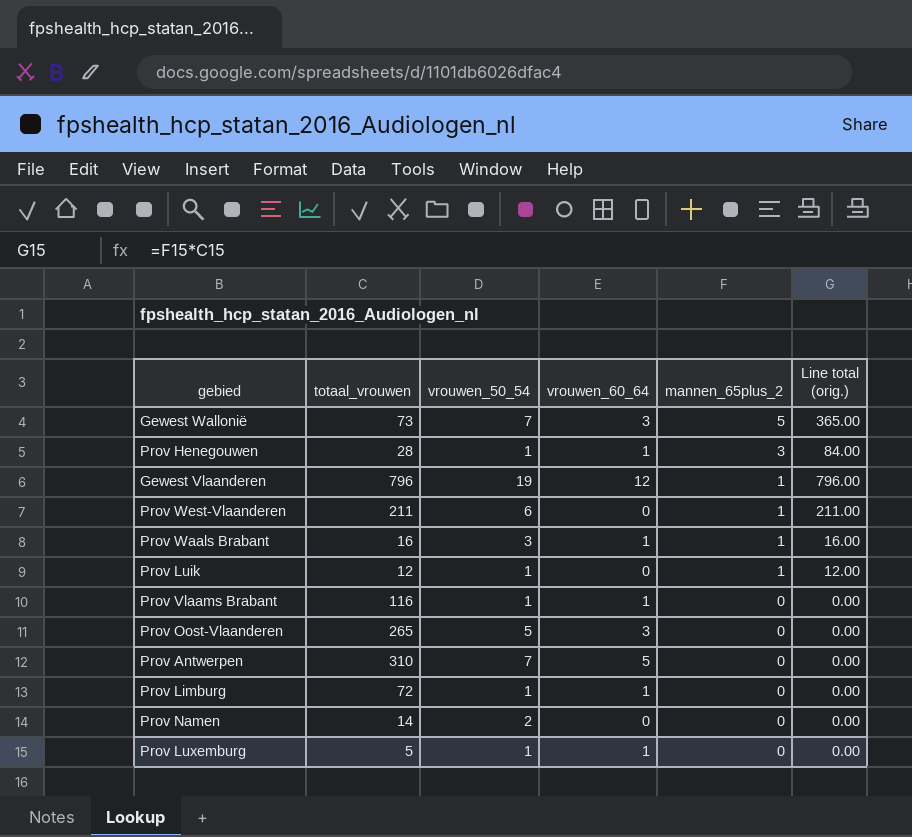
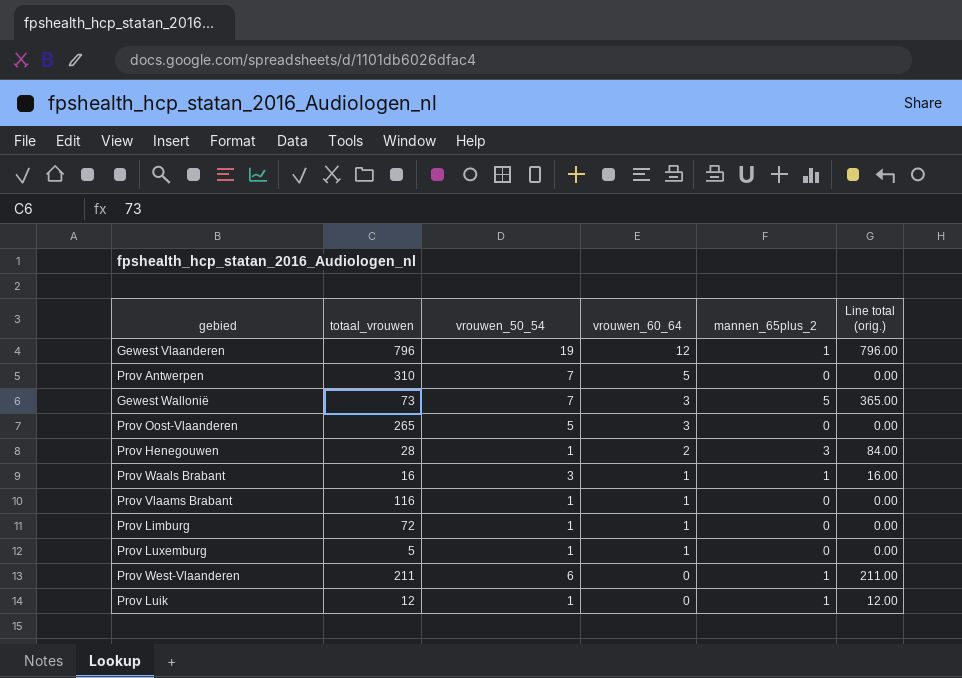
row order: mannen_65plus_2 descending -> vrouwen_60_64 descending
row Prov Namen: 14 | 2 | 0 | 0 | 0.00 -> none
Prov Henegouwen | vrouwen_60_64: 1 -> 2

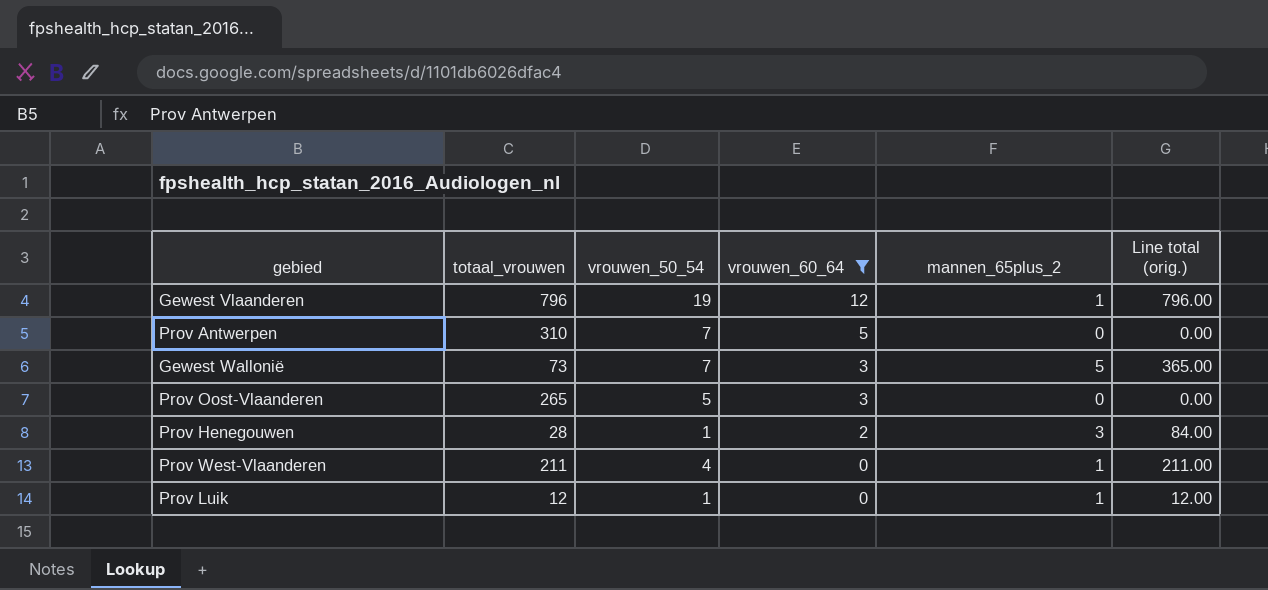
filter: none -> vrouwen_60_64 != 1
Prov West-Vlaanderen | vrouwen_50_54: 6 -> 4

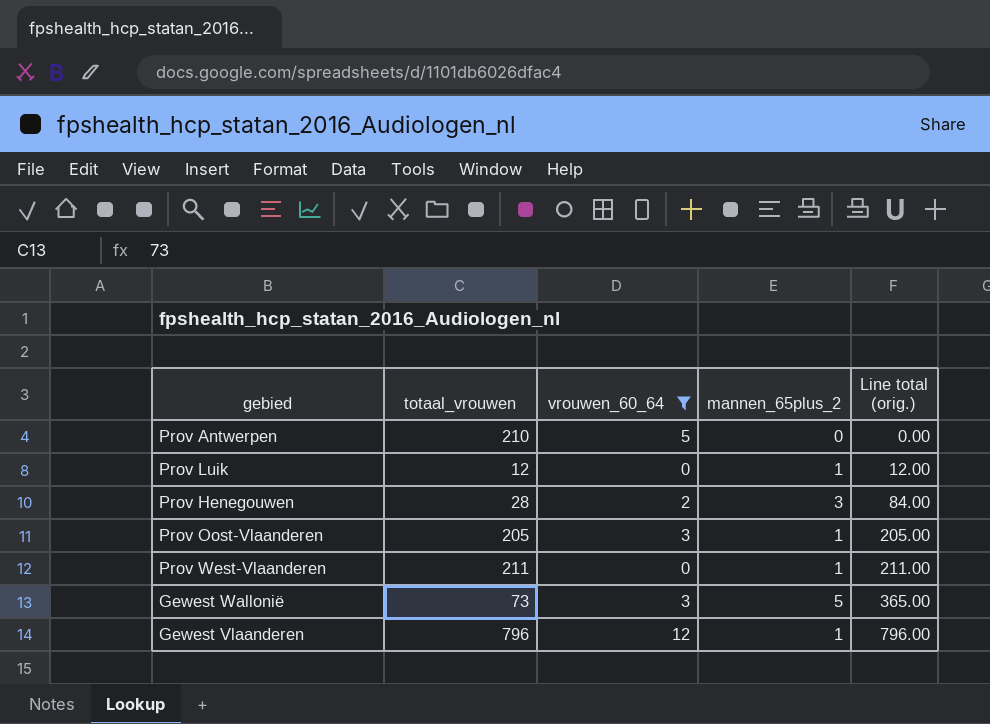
row order: vrouwen_60_64 descending -> Line total (orig.) ascending
column vrouwen_50_54 | position: 3 -> none
Prov Antwerpen | totaal_vrouwen: 310 -> 210
Prov Oost-Vlaanderen | totaal_vrouwen: 265 -> 205
Prov Oost-Vlaanderen | mannen_65plus_2: 0 -> 1
Prov Oost-Vlaanderen | Line total (orig.): 0.00 -> 205.00

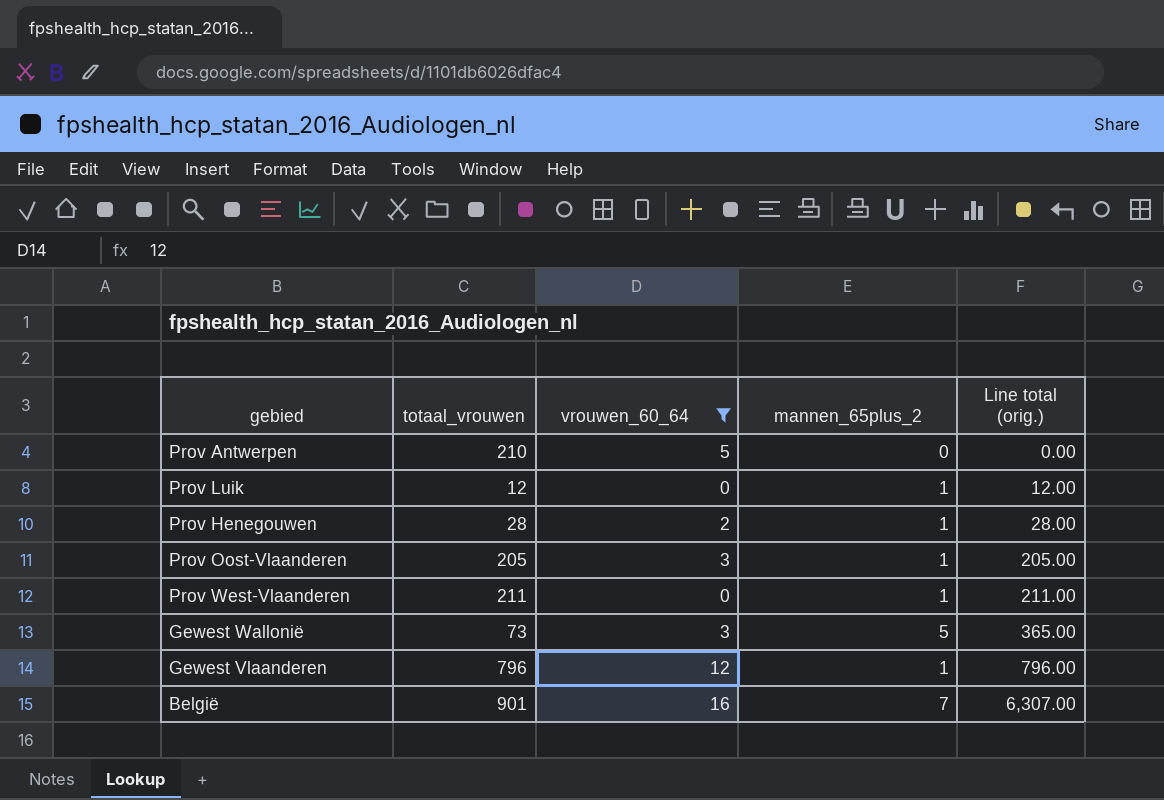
Prov Henegouwen | mannen_65plus_2: 3 -> 1
Prov Henegouwen | Line total (orig.): 84.00 -> 28.00
row België: none -> 901 | 16 | 7 | 6,307.00

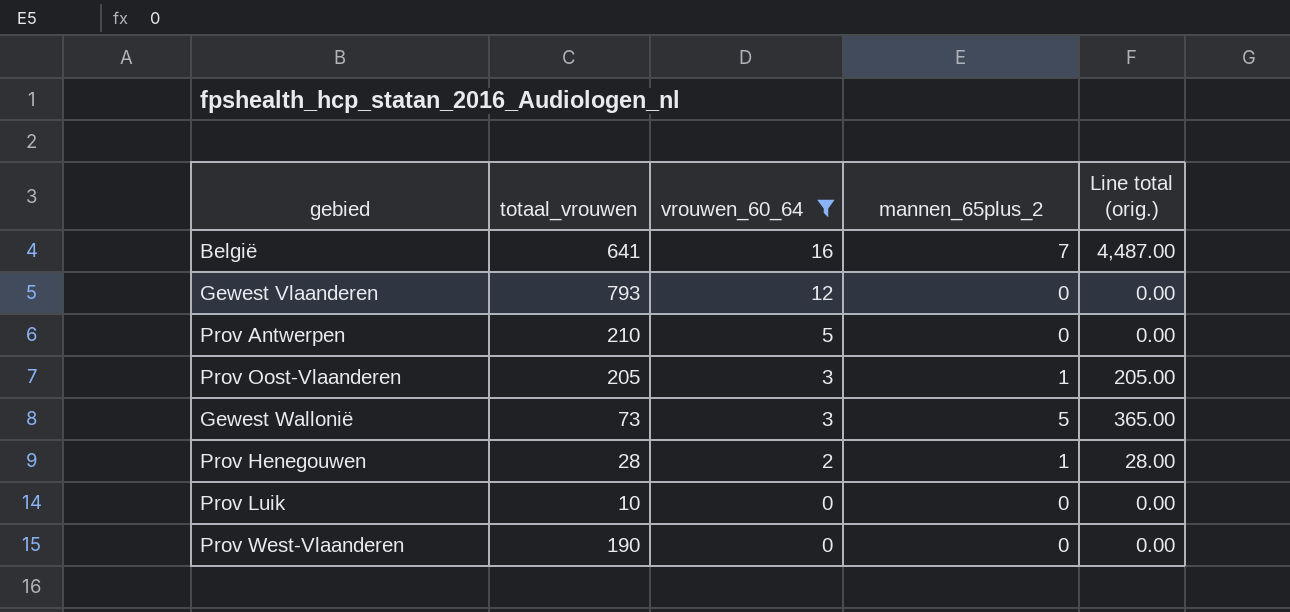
row order: Line total (orig.) ascending -> vrouwen_60_64 descending
België | totaal_vrouwen: 901 -> 641
België | Line total (orig.): 6,307.00 -> 4,487.00
Gewest Vlaanderen | totaal_vrouwen: 796 -> 793
Gewest Vlaanderen | mannen_65plus_2: 1 -> 0
Gewest Vlaanderen | Line total (orig.): 796.00 -> 0.00
Prov Luik | totaal_vrouwen: 12 -> 10
Prov Luik | mannen_65plus_2: 1 -> 0
Prov Luik | Line total (orig.): 12.00 -> 0.00
Prov West-Vlaanderen | totaal_vrouwen: 211 -> 190
Prov West-Vlaanderen | mannen_65plus_2: 1 -> 0
Prov West-Vlaanderen | Line total (orig.): 211.00 -> 0.00

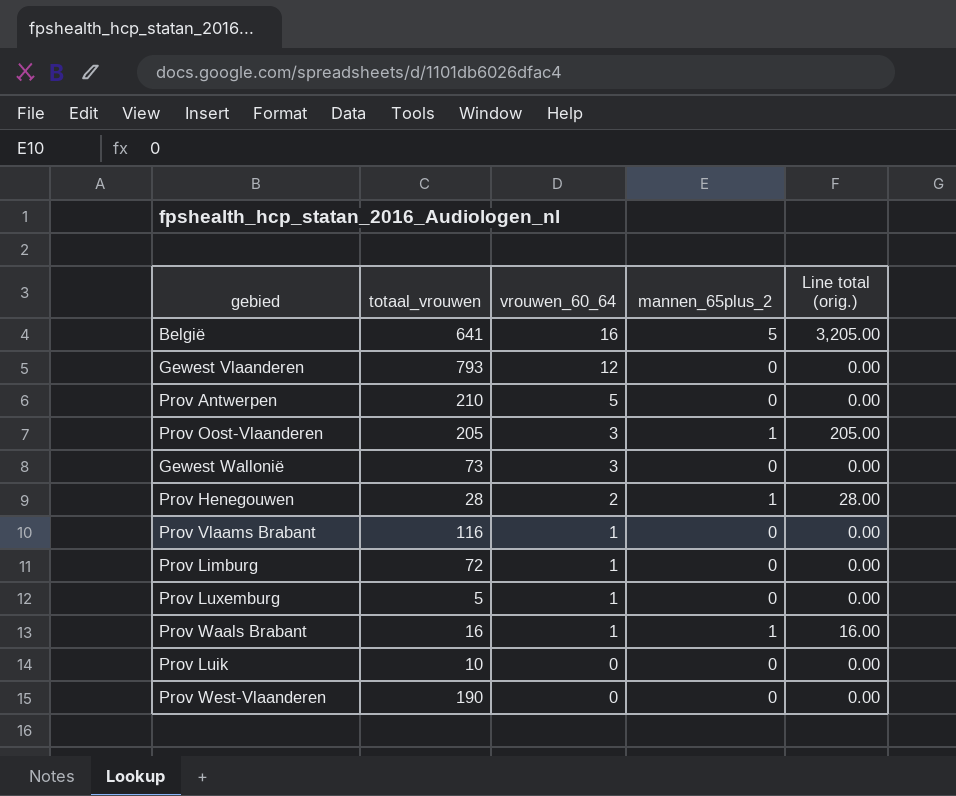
filter: vrouwen_60_64 != 1 -> none
België | mannen_65plus_2: 7 -> 5
België | Line total (orig.): 4,487.00 -> 3,205.00
Gewest Wallonië | mannen_65plus_2: 5 -> 0
Gewest Wallonië | Line total (orig.): 365.00 -> 0.00

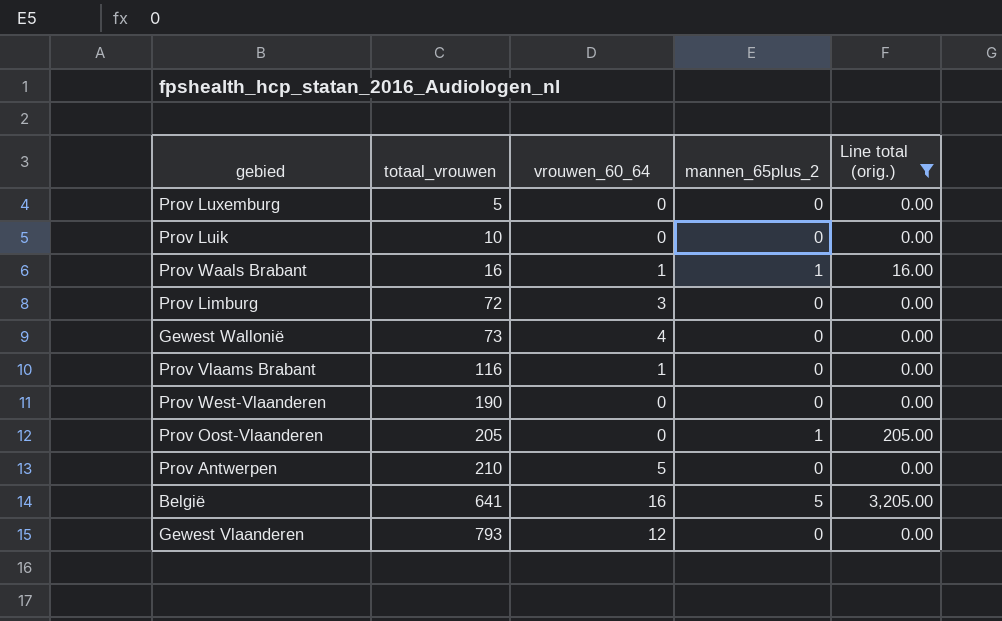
filter: none -> Line total (orig.) != 28.00
row order: vrouwen_60_64 descending -> totaal_vrouwen ascending
Prov Luxemburg | vrouwen_60_64: 1 -> 0
Prov Limburg | vrouwen_60_64: 1 -> 3
Gewest Wallonië | vrouwen_60_64: 3 -> 4
Prov Oost-Vlaanderen | vrouwen_60_64: 3 -> 0

